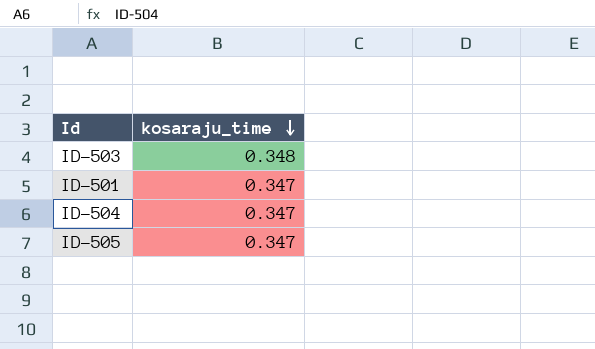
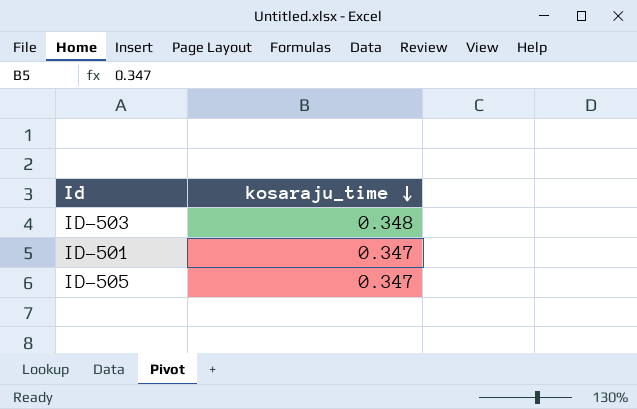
row ID-504: 0.347 -> none

